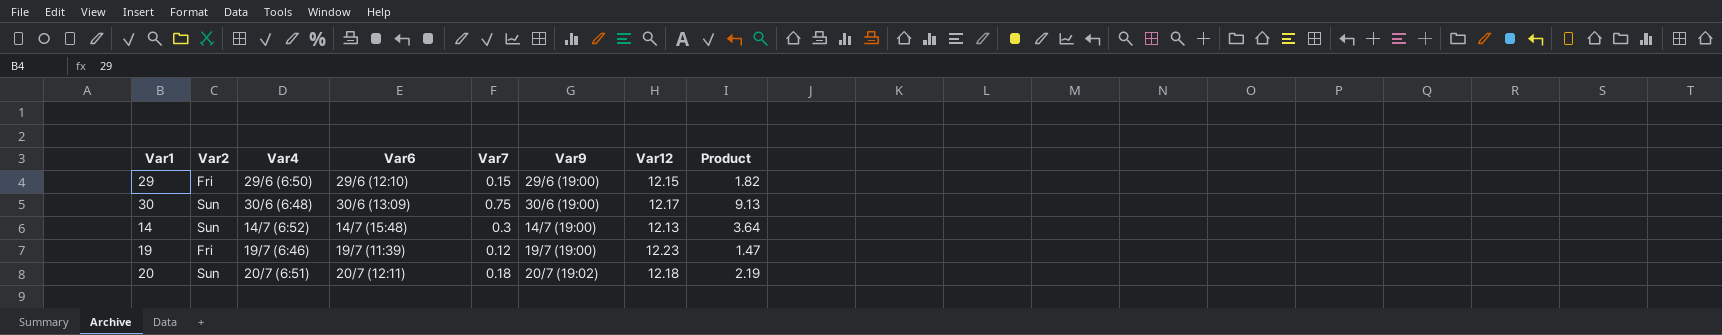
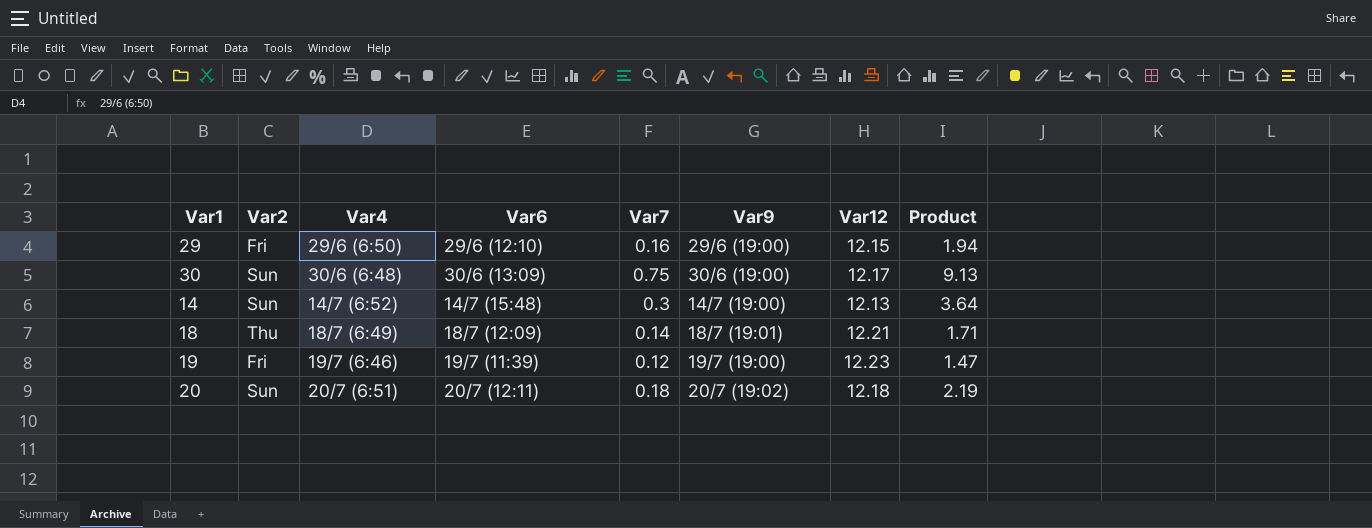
29 | Var7: 0.15 -> 0.16
29 | Product: 1.82 -> 1.94
row 18: none -> Thu | 18/7 (6:49) | 18/7 (12:09) | 0.14 | 18/7 (19:01) | 12.21 | 1.71

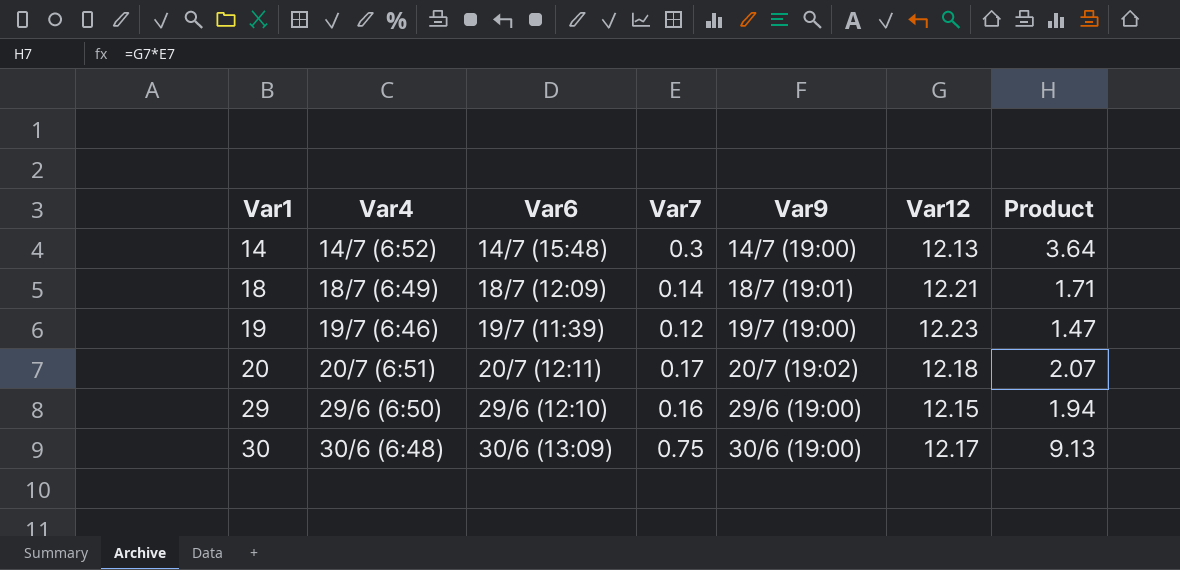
row order: none -> Var1 ascending
column Var2 | position: 2 -> none
20 | Var7: 0.18 -> 0.17
20 | Product: 2.19 -> 2.07

